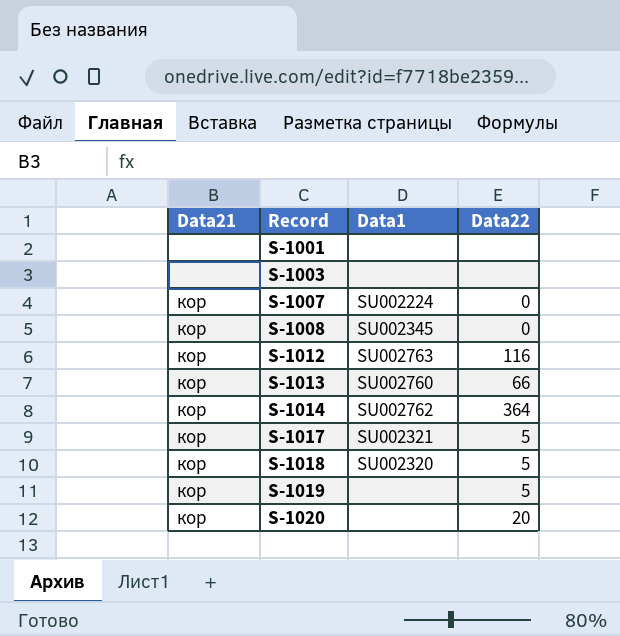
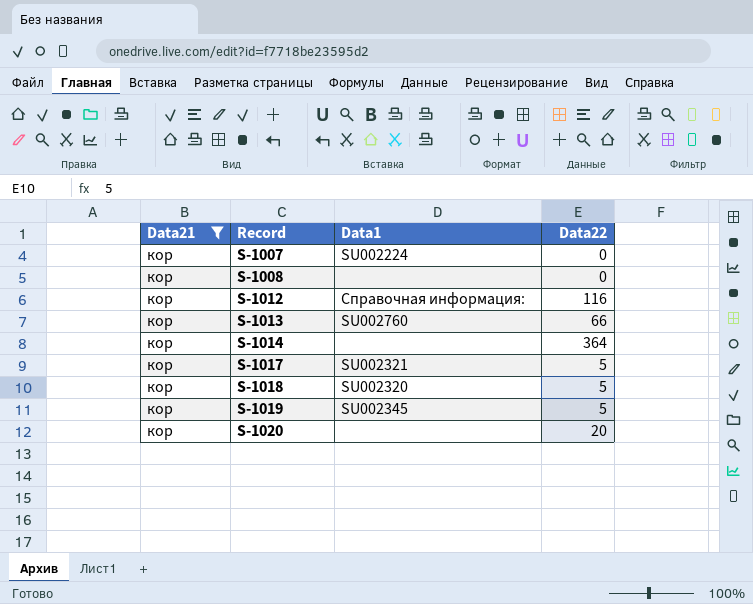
filter: none -> Data21 = кор
S-1008 | Data1: SU002345 -> none
S-1012 | Data1: SU002763 -> Справочная информация:
S-1014 | Data1: SU002762 -> none
S-1019 | Data1: none -> SU002345

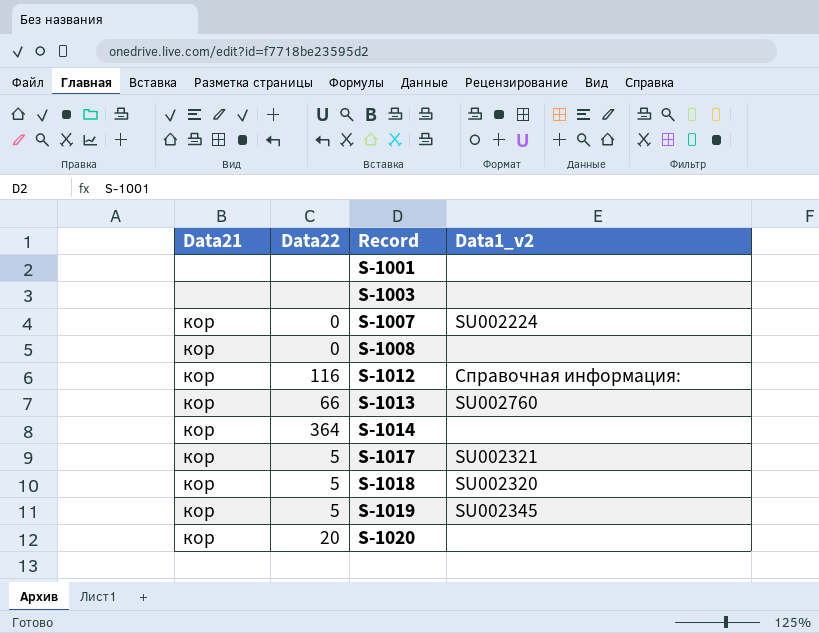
filter: Data21 = кор -> none
column Data22 | position: 4 -> 2
column name: Data1 -> Data1_v2

